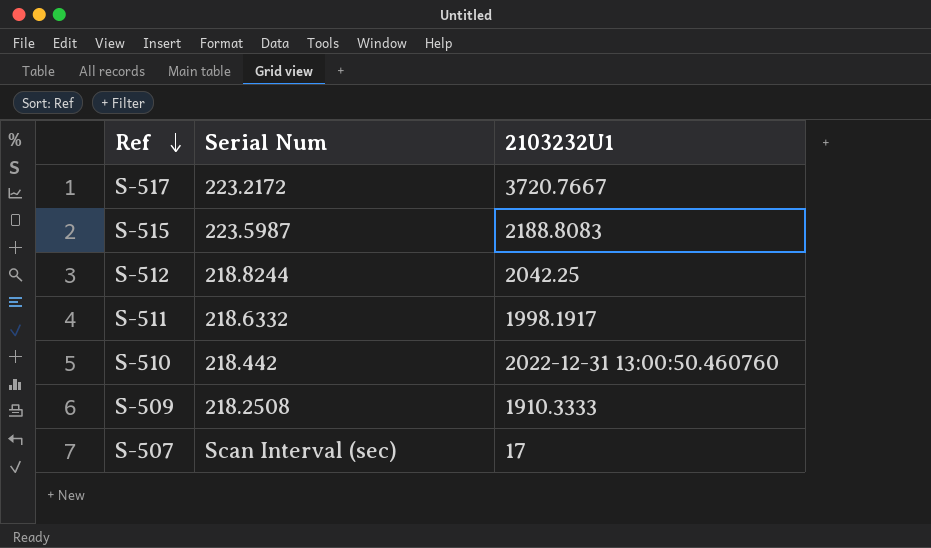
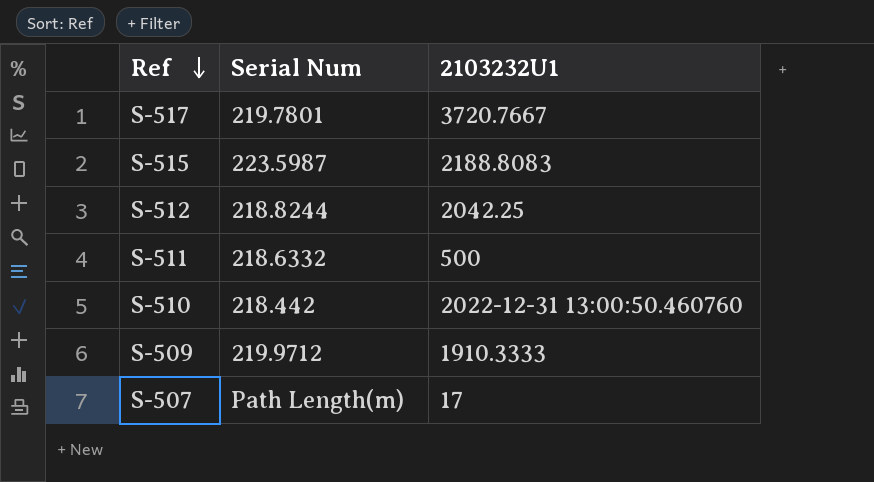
S-517 | Serial Num: 223.2172 -> 219.7801
S-511 | 2103232U1: 1998.1917 -> 500
S-509 | Serial Num: 218.2508 -> 219.9712
S-507 | Serial Num: Scan Interval (sec) -> Path Length(m)

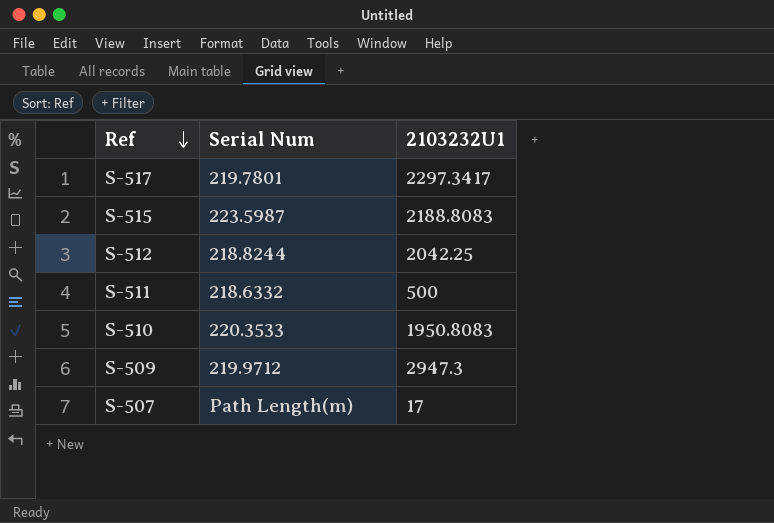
S-517 | 2103232U1: 3720.7667 -> 2297.3417
S-510 | Serial Num: 218.442 -> 220.3533
S-510 | 2103232U1: 2022-12-31 13:00:50.460760 -> 1950.8083
S-509 | 2103232U1: 1910.3333 -> 2947.3

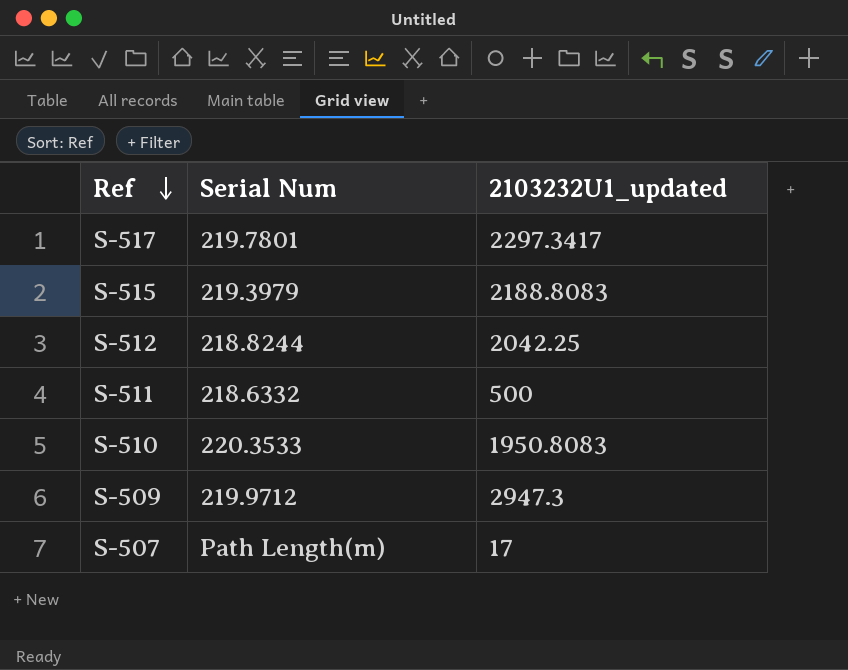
column name: 2103232U1 -> 2103232U1_updated
S-515 | Serial Num: 223.5987 -> 219.3979

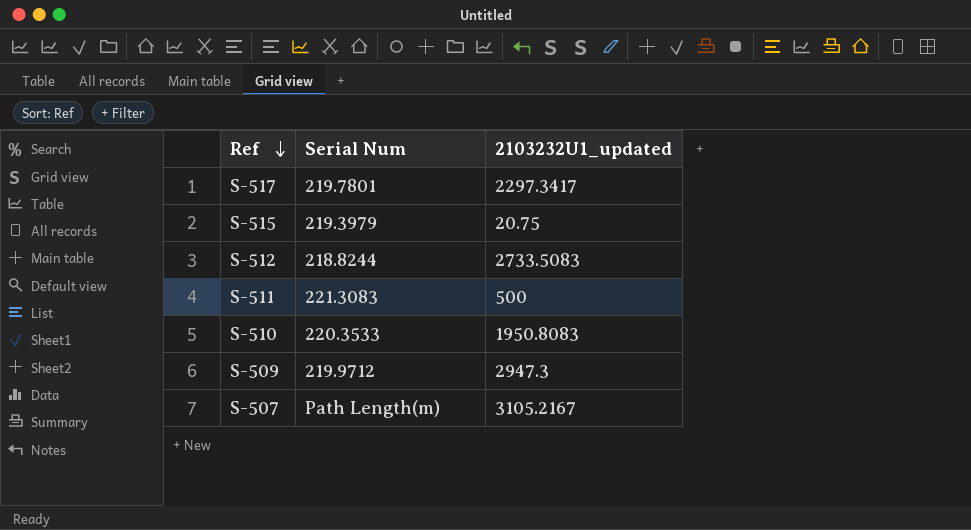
S-515 | 2103232U1_updated: 2188.8083 -> 20.75
S-512 | 2103232U1_updated: 2042.25 -> 2733.5083
S-511 | Serial Num: 218.6332 -> 221.3083
S-507 | 2103232U1_updated: 17 -> 3105.2167

